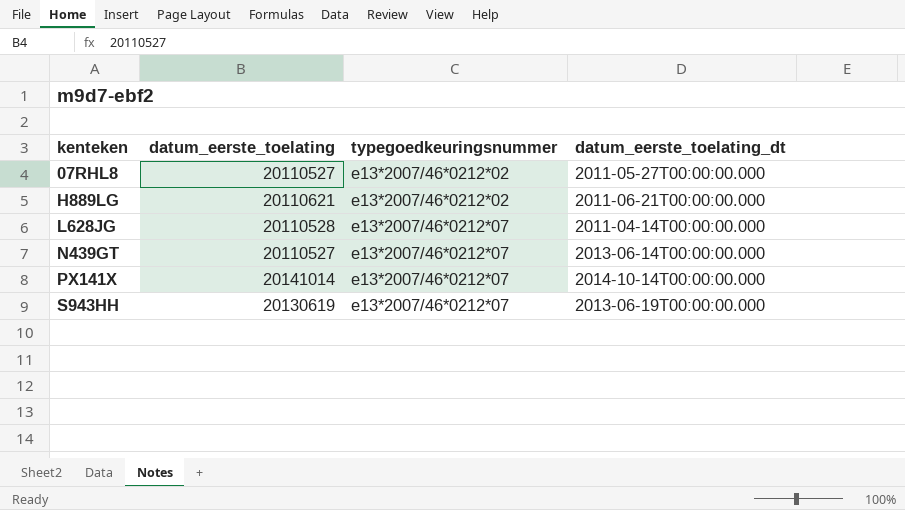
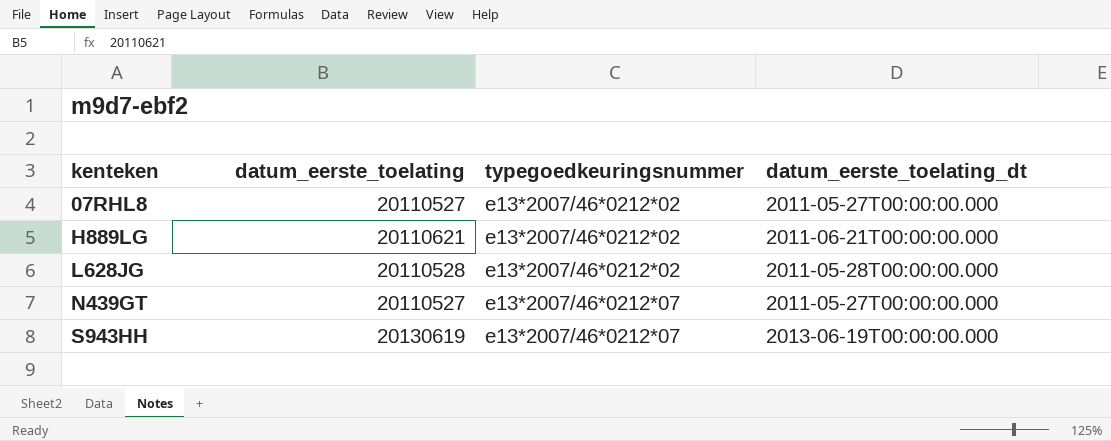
row PX141X: 20141014 | e13*2007/46*0212*07 | 2014-10-14T00:00:00.000 -> none
L628JG | typegoedkeuringsnummer: e13*2007/46*0212*07 -> e13*2007/46*0212*02
L628JG | datum_eerste_toelating_dt: 2011-04-14T00:00:00.000 -> 2011-05-28T00:00:00.000
N439GT | datum_eerste_toelating_dt: 2013-06-14T00:00:00.000 -> 2011-05-27T00:00:00.000

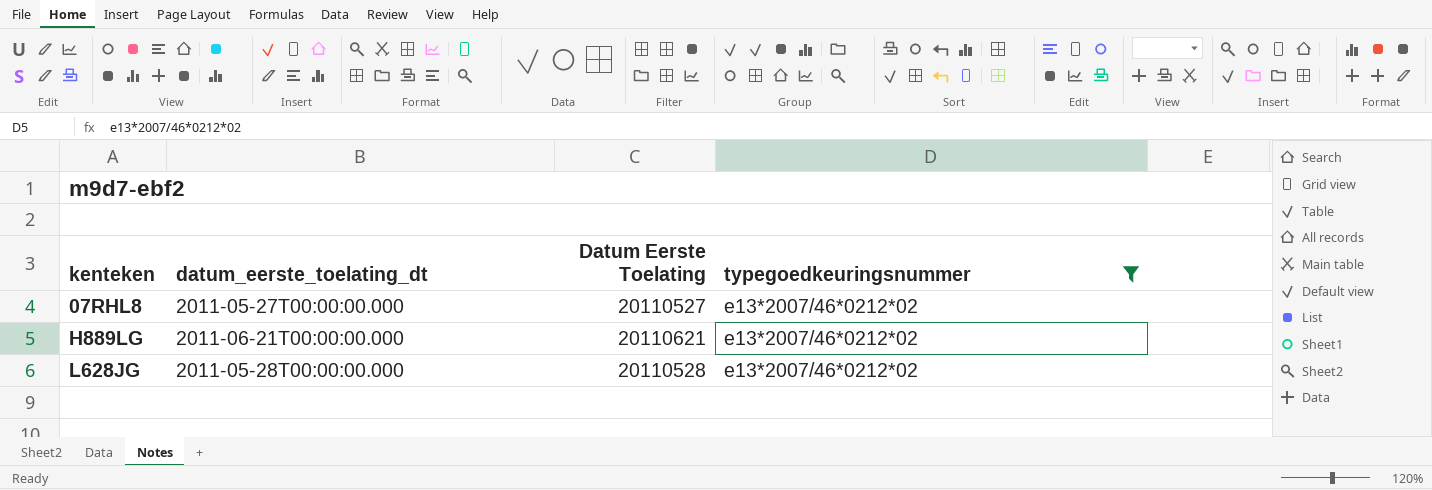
filter: none -> typegoedkeuringsnummer = e13*2007/46*0212*02
column datum_eerste_toelating_dt | position: 4 -> 2
column name: datum_eerste_toelating -> Datum Eerste Toelating

